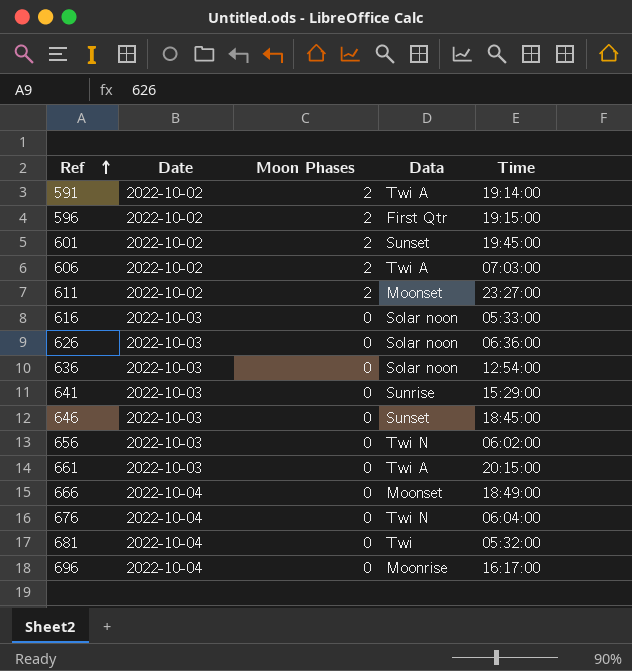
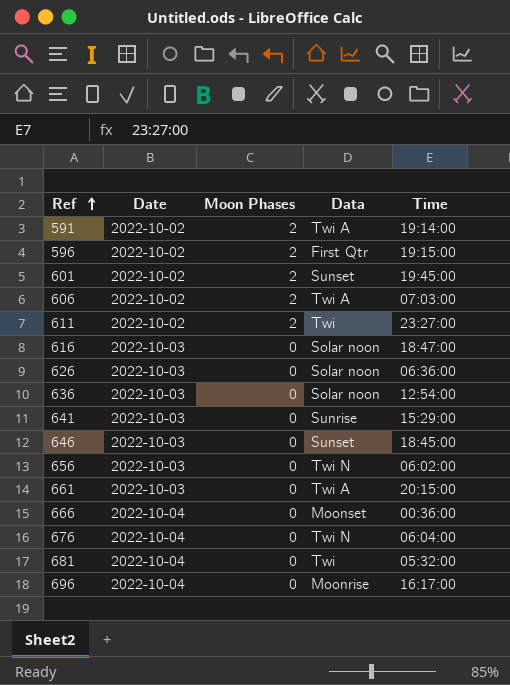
611 | Data: Moonset -> Twi
616 | Time: 05:33:00 -> 18:47:00
666 | Time: 18:49:00 -> 00:36:00

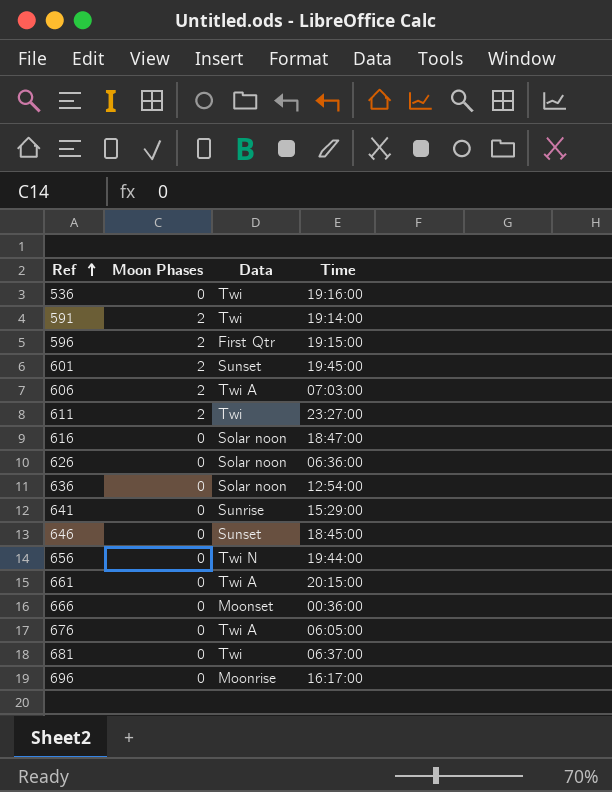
column Date | position: 2 -> none
row 536: none -> 0 | Twi | 19:16:00
591 | Data: Twi A -> Twi
656 | Time: 06:02:00 -> 19:44:00
676 | Data: Twi N -> Twi A
676 | Time: 06:04:00 -> 06:05:00
681 | Time: 05:32:00 -> 06:37:00

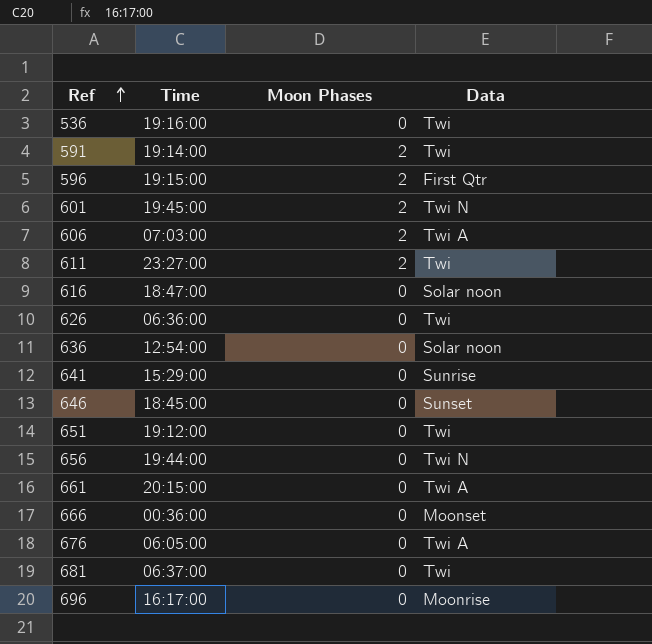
column Time | position: 4 -> 2
601 | Data: Sunset -> Twi N
626 | Data: Solar noon -> Twi
row 651: none -> 19:12:00 | 0 | Twi

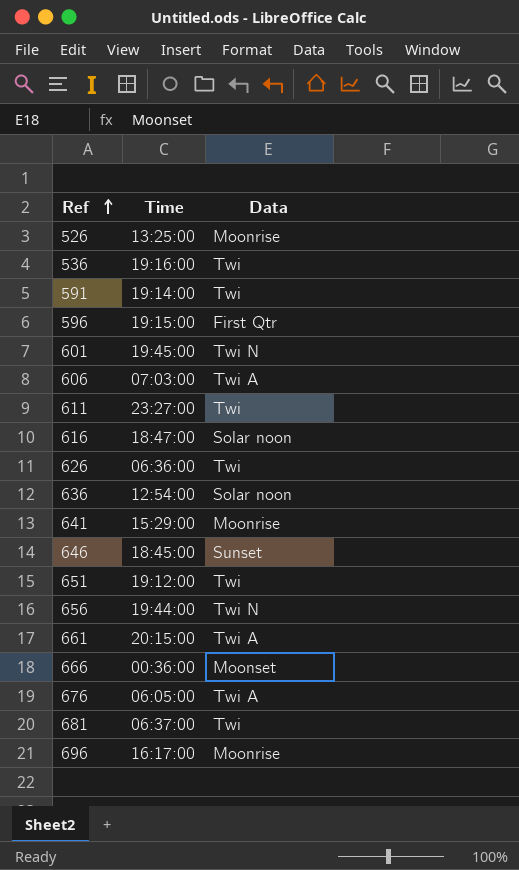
column Moon Phases | position: 3 -> none
row 526: none -> 13:25:00 | Moonrise
641 | Data: Sunrise -> Moonrise

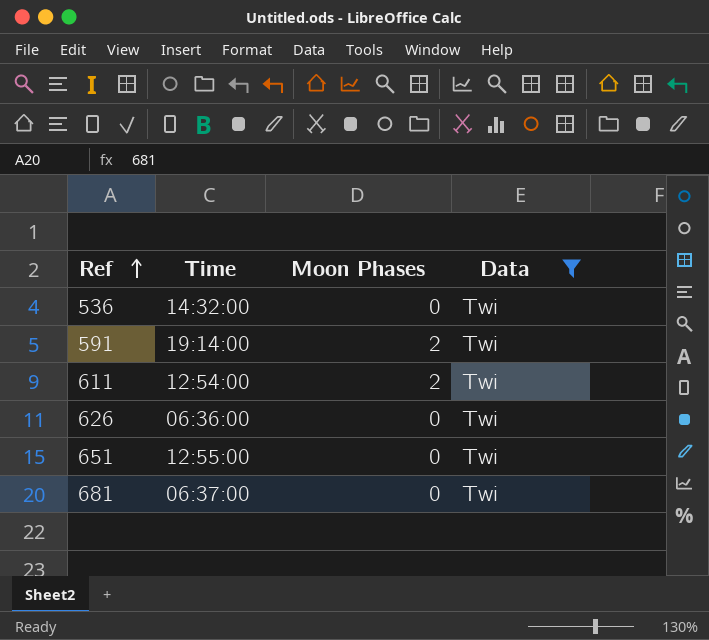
filter: none -> Data = Twi
column Moon Phases | position: none -> 3
536 | Time: 19:16:00 -> 14:32:00
611 | Time: 23:27:00 -> 12:54:00
651 | Time: 19:12:00 -> 12:55:00

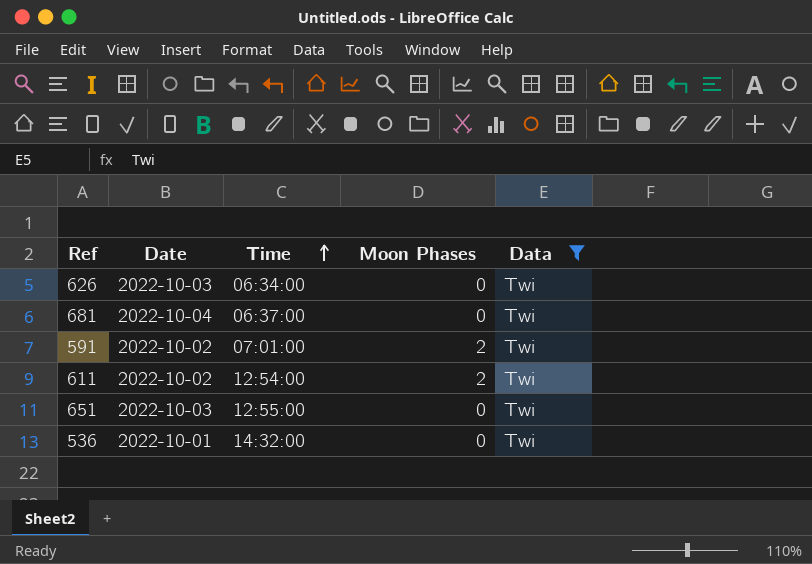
row order: Ref ascending -> Time ascending
column Date | position: none -> 2
626 | Time: 06:36:00 -> 06:34:00
591 | Time: 19:14:00 -> 07:01:00

